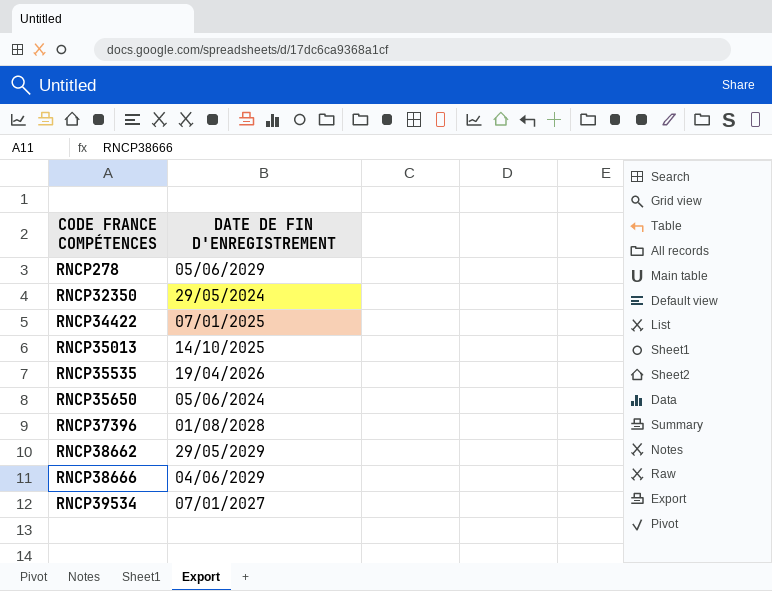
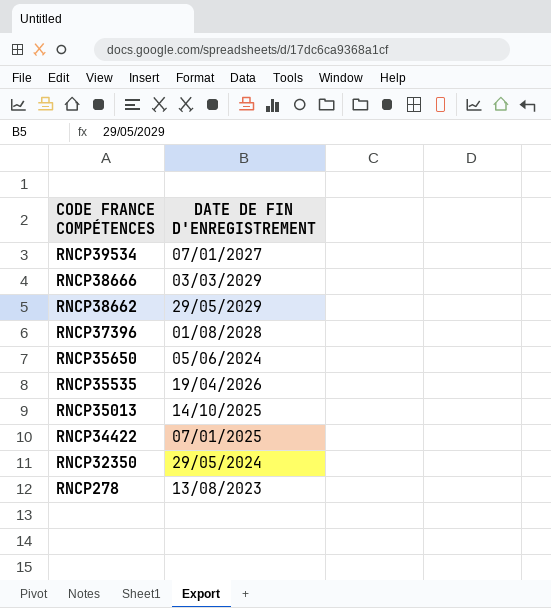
row order: CODE FRANCE COMPÉTENCES ascending -> CODE FRANCE COMPÉTENCES descending
RNCP38666 | DATE DE FIN D'ENREGISTREMENT: 04/06/2029 -> 03/03/2029
RNCP278 | DATE DE FIN D'ENREGISTREMENT: 05/06/2029 -> 13/08/2023

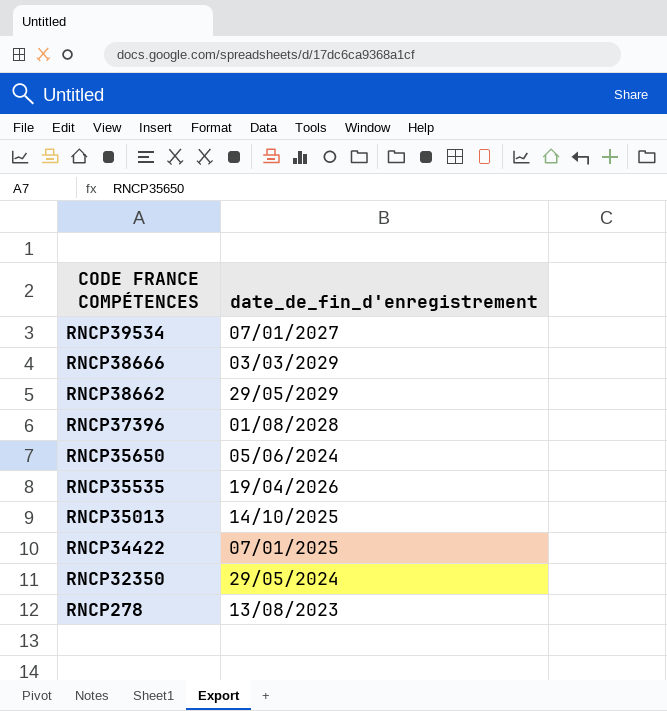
column name: DATE DE FIN D'ENREGISTREMENT -> date_de_fin_d'enregistrement

